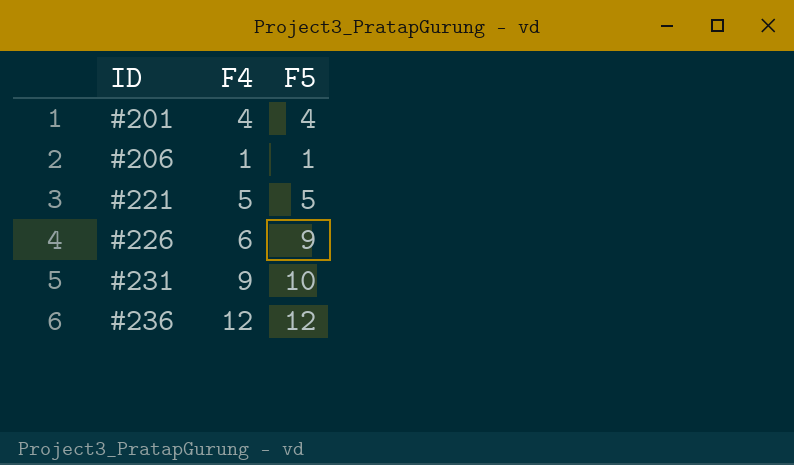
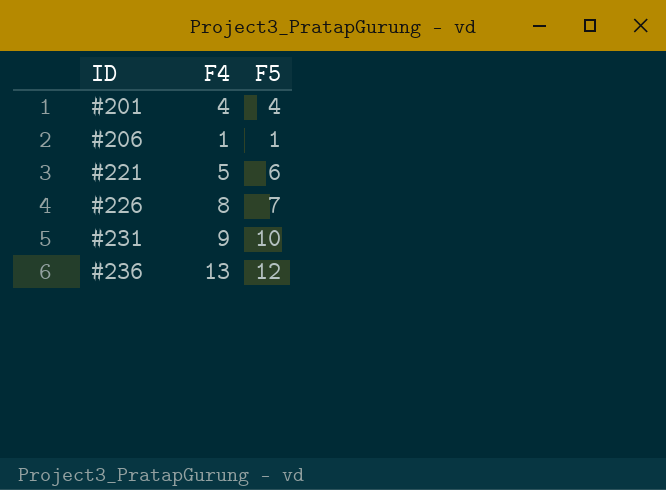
#221 | F5: 5 -> 6
#226 | F4: 6 -> 8
#226 | F5: 9 -> 7
#236 | F4: 12 -> 13

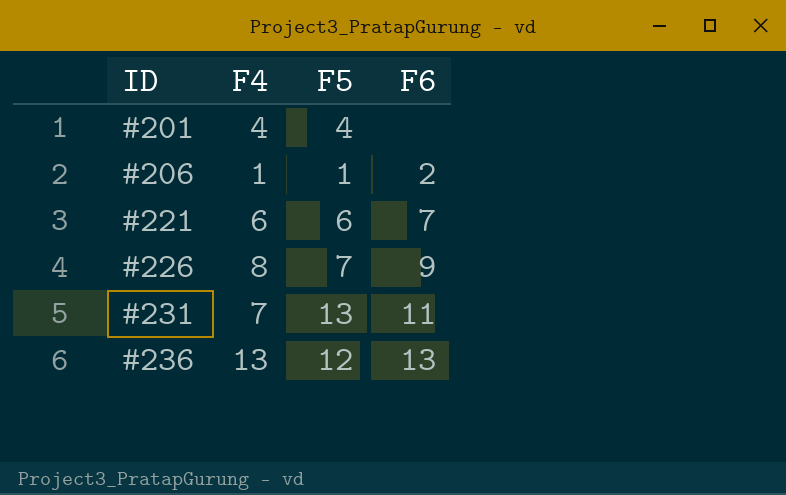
column F6 | position: none -> 4
#221 | F4: 5 -> 6
#231 | F4: 9 -> 7
#231 | F5: 10 -> 13

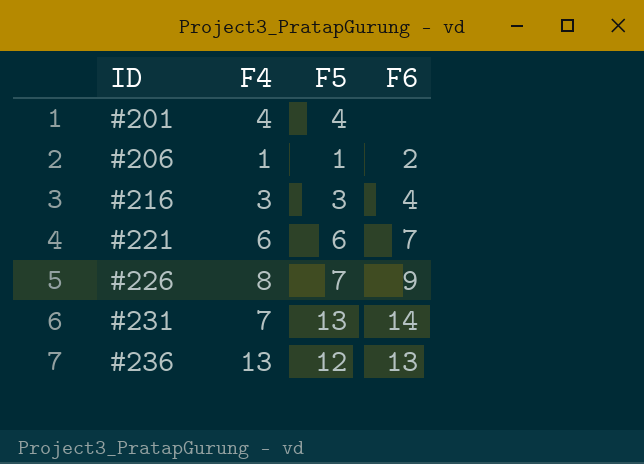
row #216: none -> 3 | 3 | 4
#231 | F6: 11 -> 14

